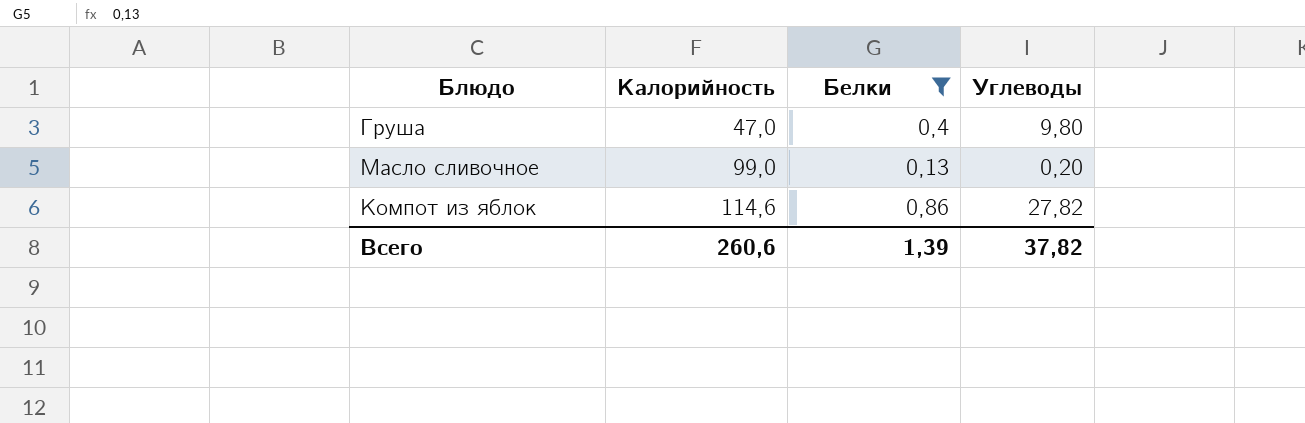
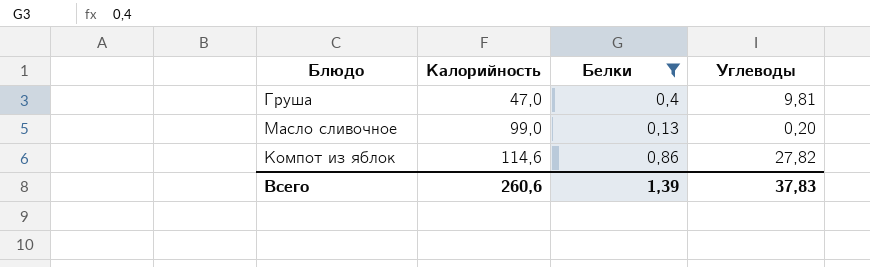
Груша | Углеводы: 9,80 -> 9,81
Всего | Углеводы: 37,82 -> 37,83

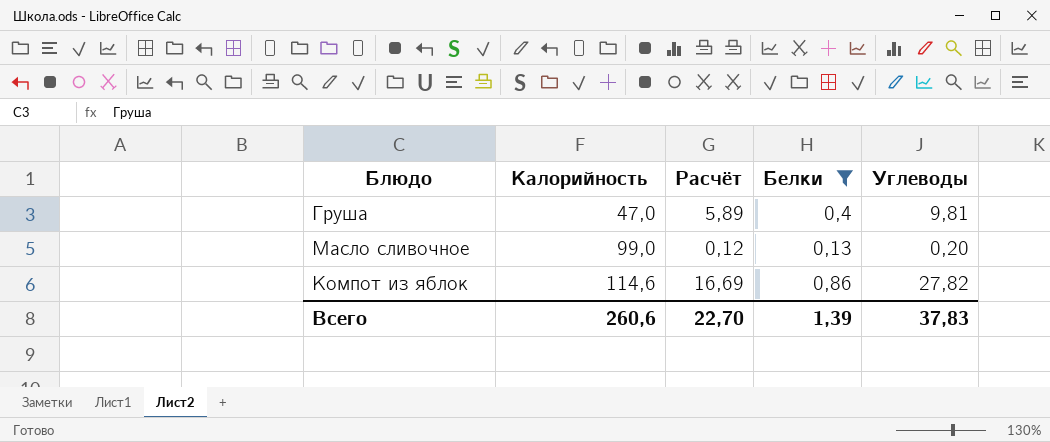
column Расчёт | formula: none -> [Углеводы] * 0,6

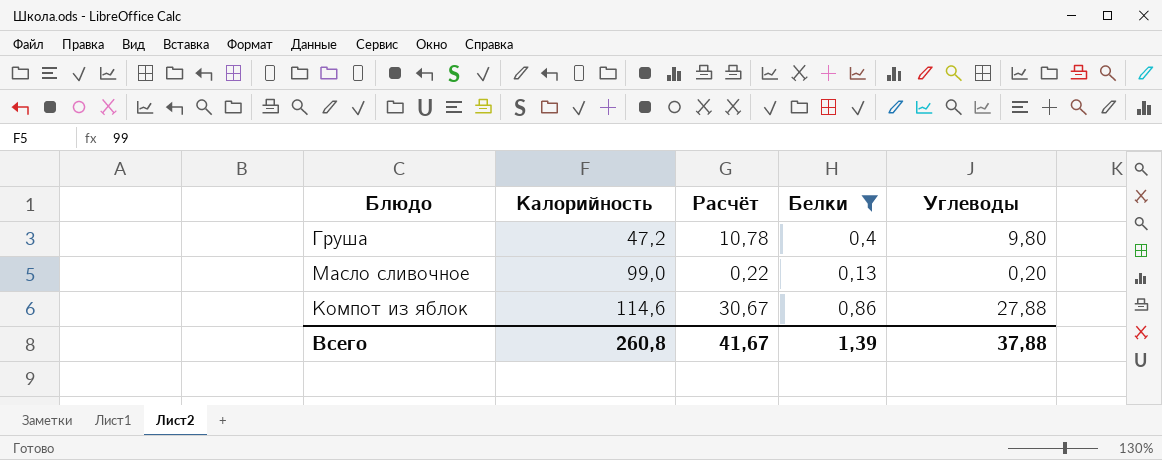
column Расчёт | formula: [Углеводы] * 0,6 -> [Углеводы] * 1,1
Груша | Калорийность: 47,0 -> 47,2
Груша | Углеводы: 9,81 -> 9,80
Компот из яблок | Углеводы: 27,82 -> 27,88
Всего | Калорийность: 260,6 -> 260,8
Всего | Расчёт: 22,70 -> 41,67
Всего | Углеводы: 37,83 -> 37,88

